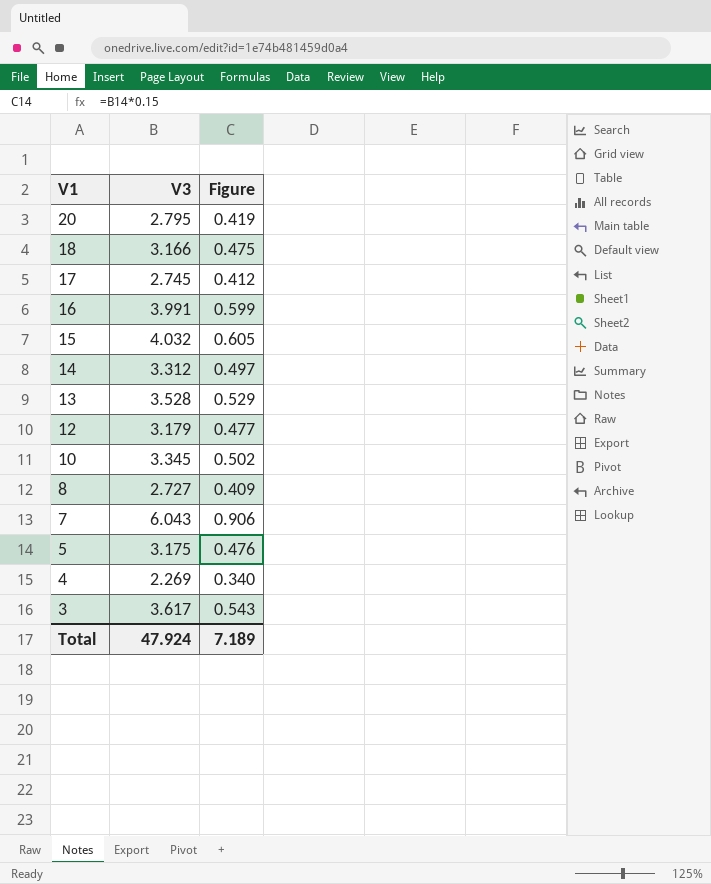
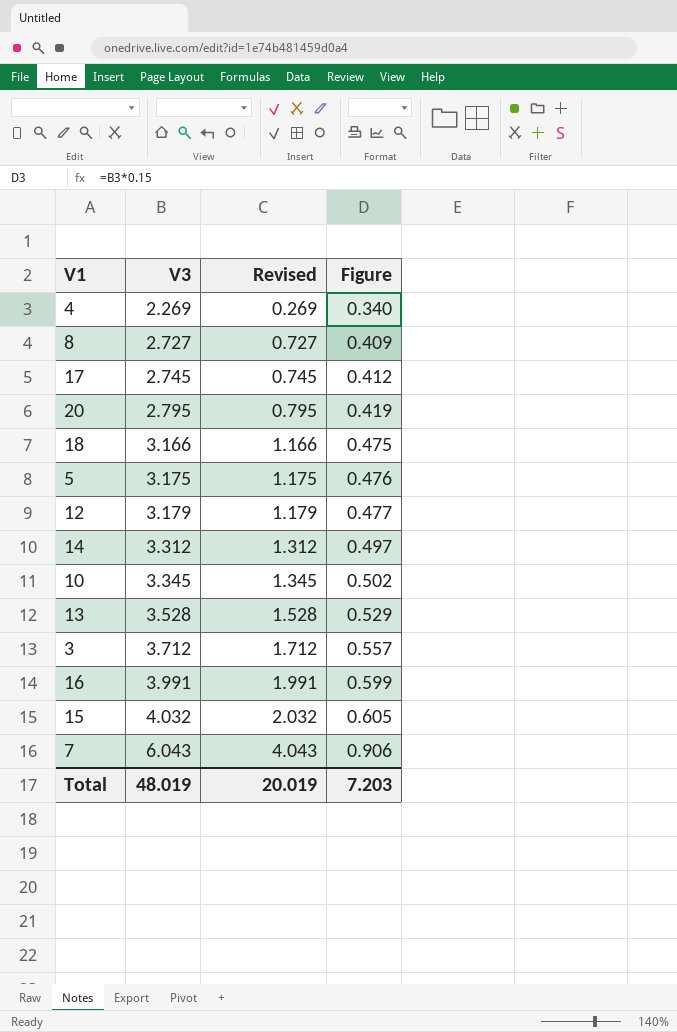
row order: V1 descending -> V3 ascending
column Revised | formula: none -> [V3] - 2
3 | V3: 3.617 -> 3.712
3 | Figure: 0.543 -> 0.557
Total | V3: 47.924 -> 48.019
Total | Figure: 7.189 -> 7.203

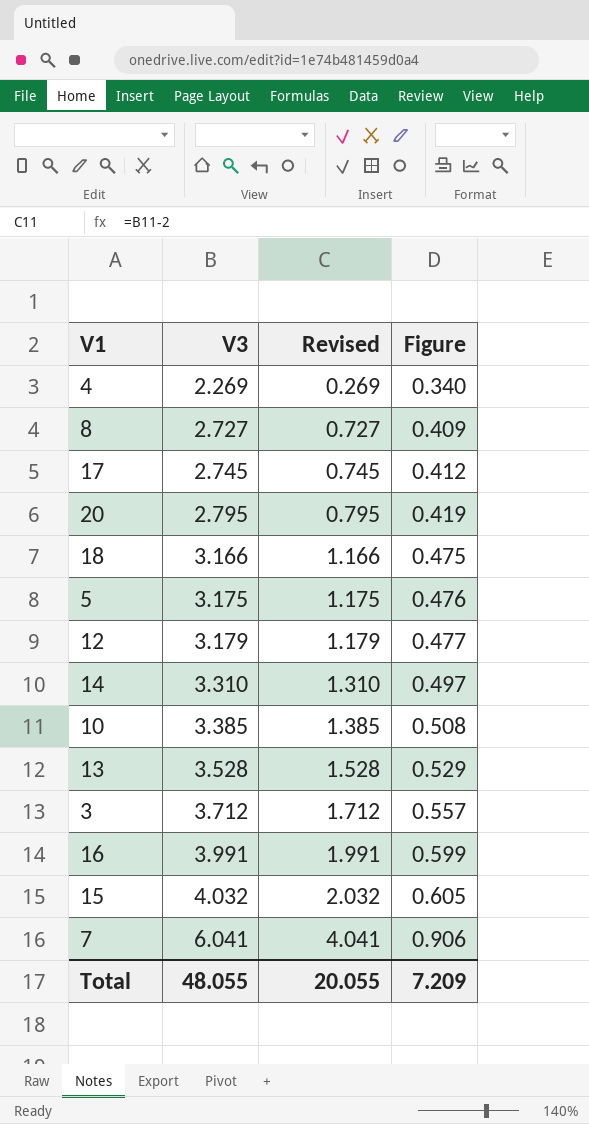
14 | V3: 3.312 -> 3.310
14 | Revised: 1.312 -> 1.310
10 | V3: 3.345 -> 3.385
10 | Revised: 1.345 -> 1.385
10 | Figure: 0.502 -> 0.508
7 | V3: 6.043 -> 6.041
7 | Revised: 4.043 -> 4.041
Total | V3: 48.019 -> 48.055
Total | Revised: 20.019 -> 20.055
Total | Figure: 7.203 -> 7.209

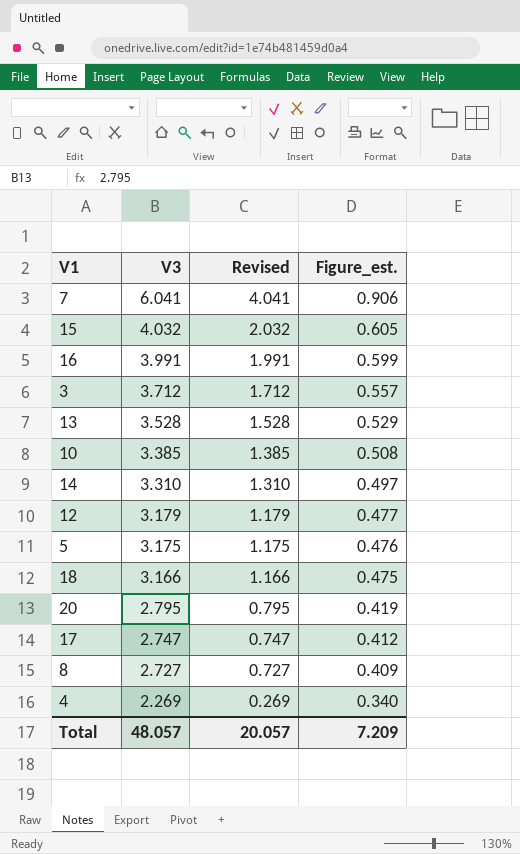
row order: V3 ascending -> V3 descending
column name: Figure -> Figure_est.
17 | V3: 2.745 -> 2.747
17 | Revised: 0.745 -> 0.747
Total | V3: 48.055 -> 48.057
Total | Revised: 20.055 -> 20.057

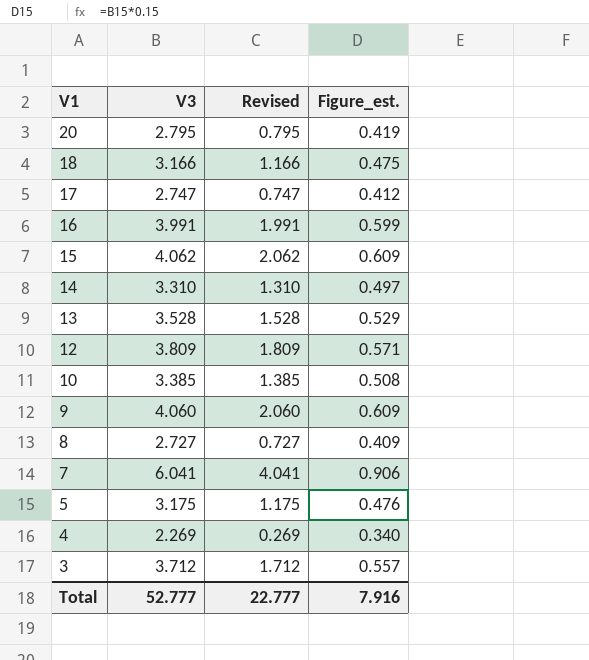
row order: V3 descending -> V1 descending
15 | V3: 4.032 -> 4.062
15 | Revised: 2.032 -> 2.062
15 | Figure_est.: 0.605 -> 0.609
12 | V3: 3.179 -> 3.809
12 | Revised: 1.179 -> 1.809
12 | Figure_est.: 0.477 -> 0.571
row 9: none -> 4.060 | 2.060 | 0.609
Total | V3: 48.057 -> 52.777
Total | Revised: 20.057 -> 22.777
Total | Figure_est.: 7.209 -> 7.916

